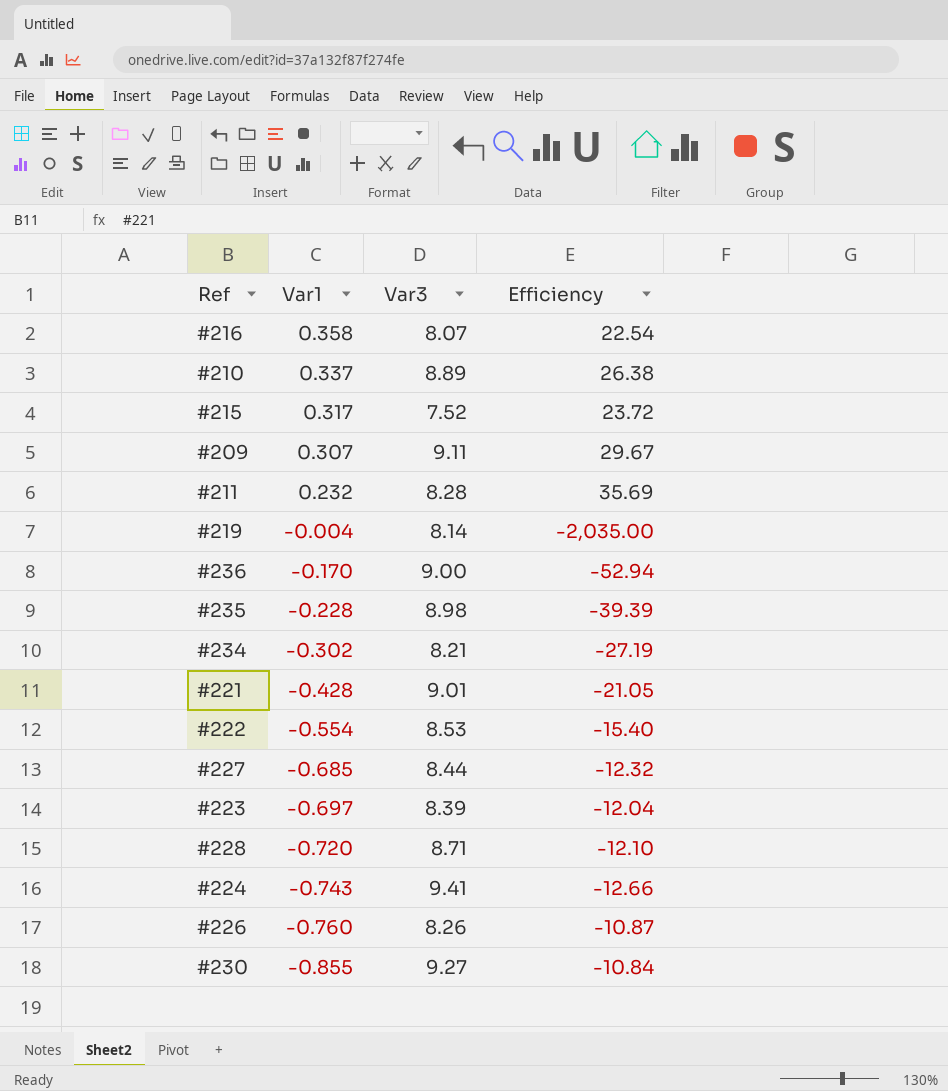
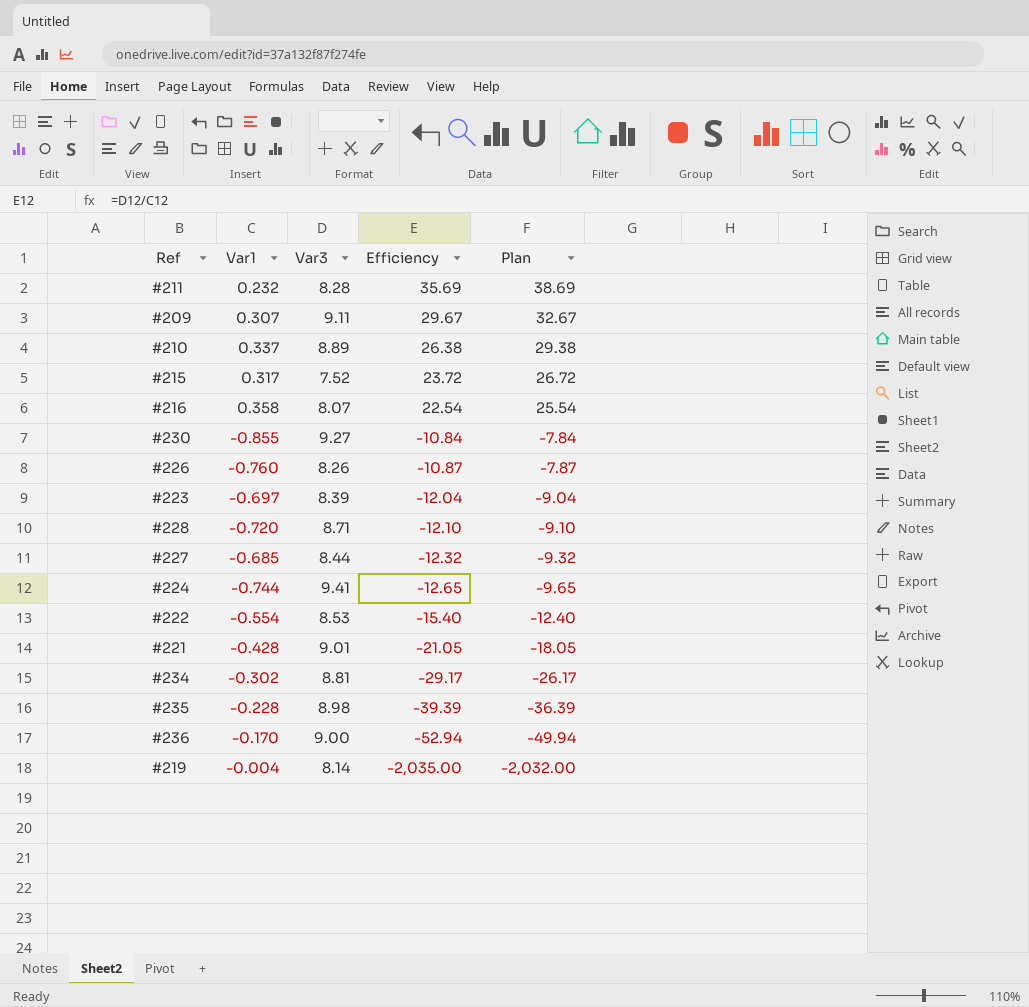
row order: Var1 descending -> Efficiency descending
column Plan | formula: none -> [Efficiency] + 3
#224 | Var1: -0.743 -> -0.744
#224 | Efficiency: -12.66 -> -12.65
#234 | Var3: 8.21 -> 8.81
#234 | Efficiency: -27.19 -> -29.17

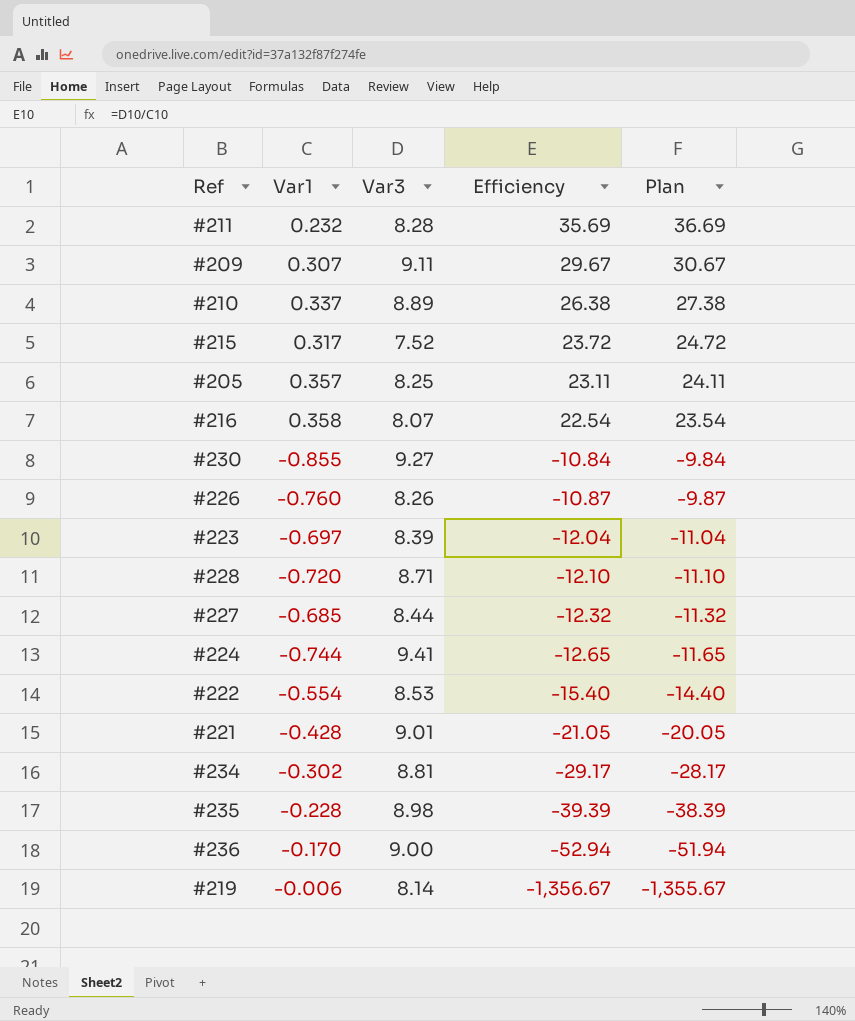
column Plan | formula: [Efficiency] + 3 -> [Efficiency] + 1
row #205: none -> 0.357 | 8.25 | 23.11 | 24.11
#219 | Var1: -0.004 -> -0.006
#219 | Efficiency: -2,035.00 -> -1,356.67

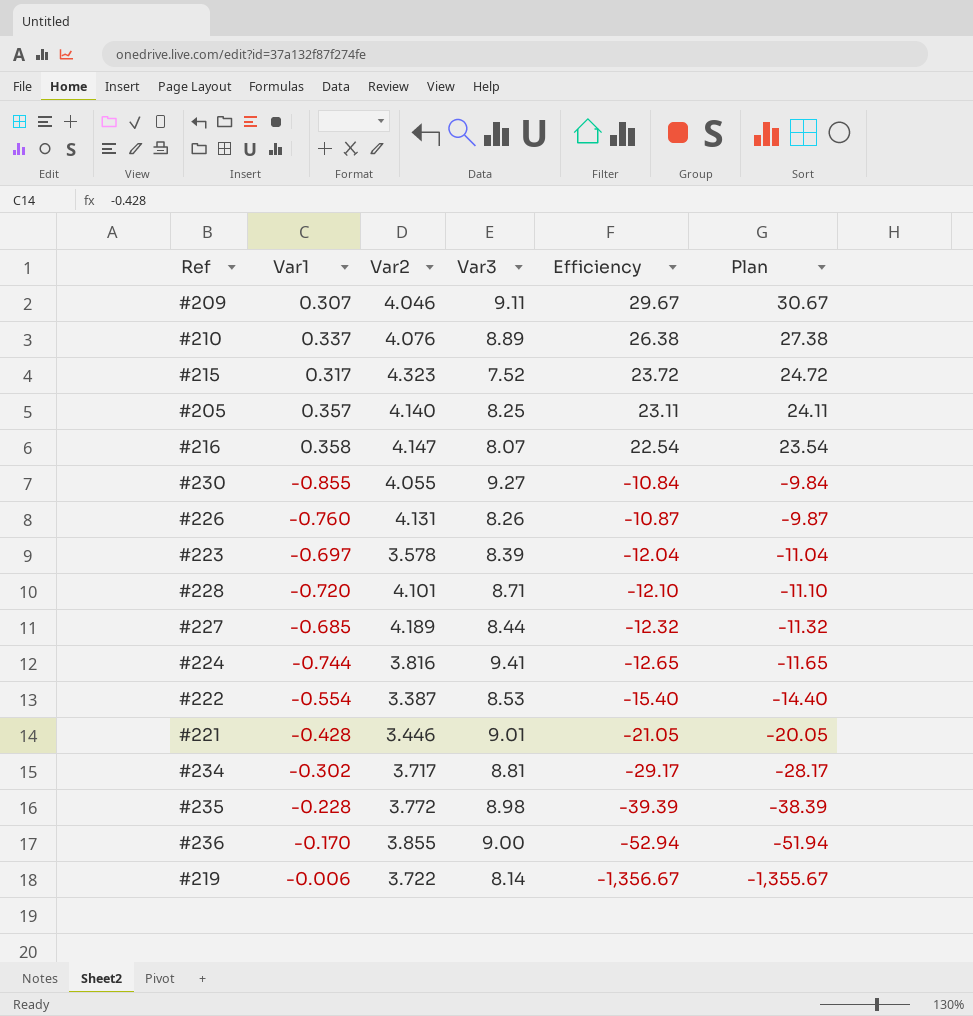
column Var2 | position: none -> 3
row #211: 0.232 | 8.28 | 35.69 | 36.69 -> none

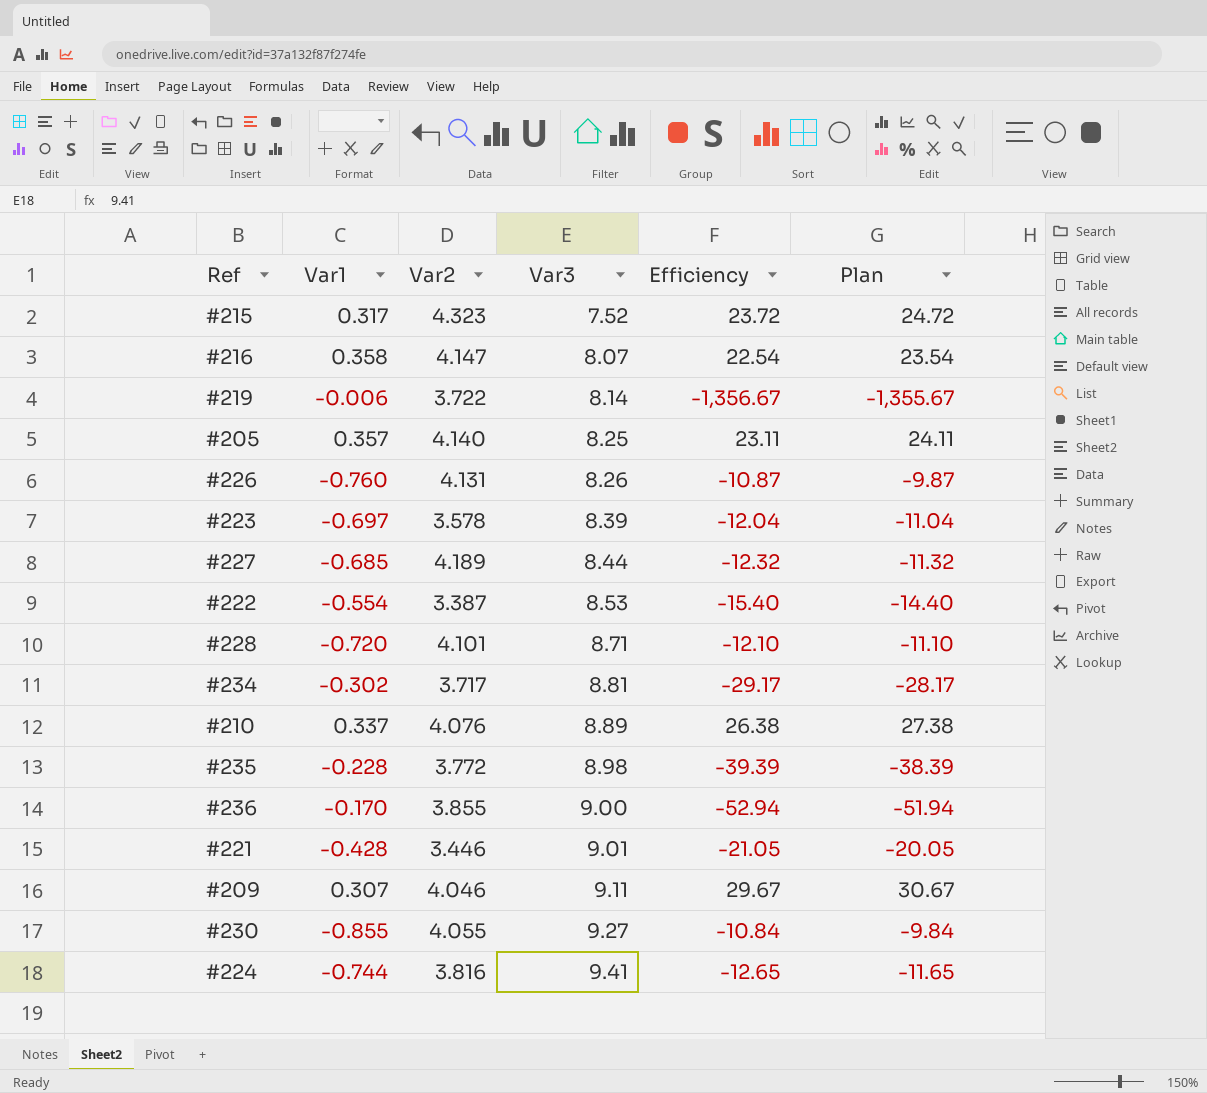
row order: Efficiency descending -> Var3 ascending

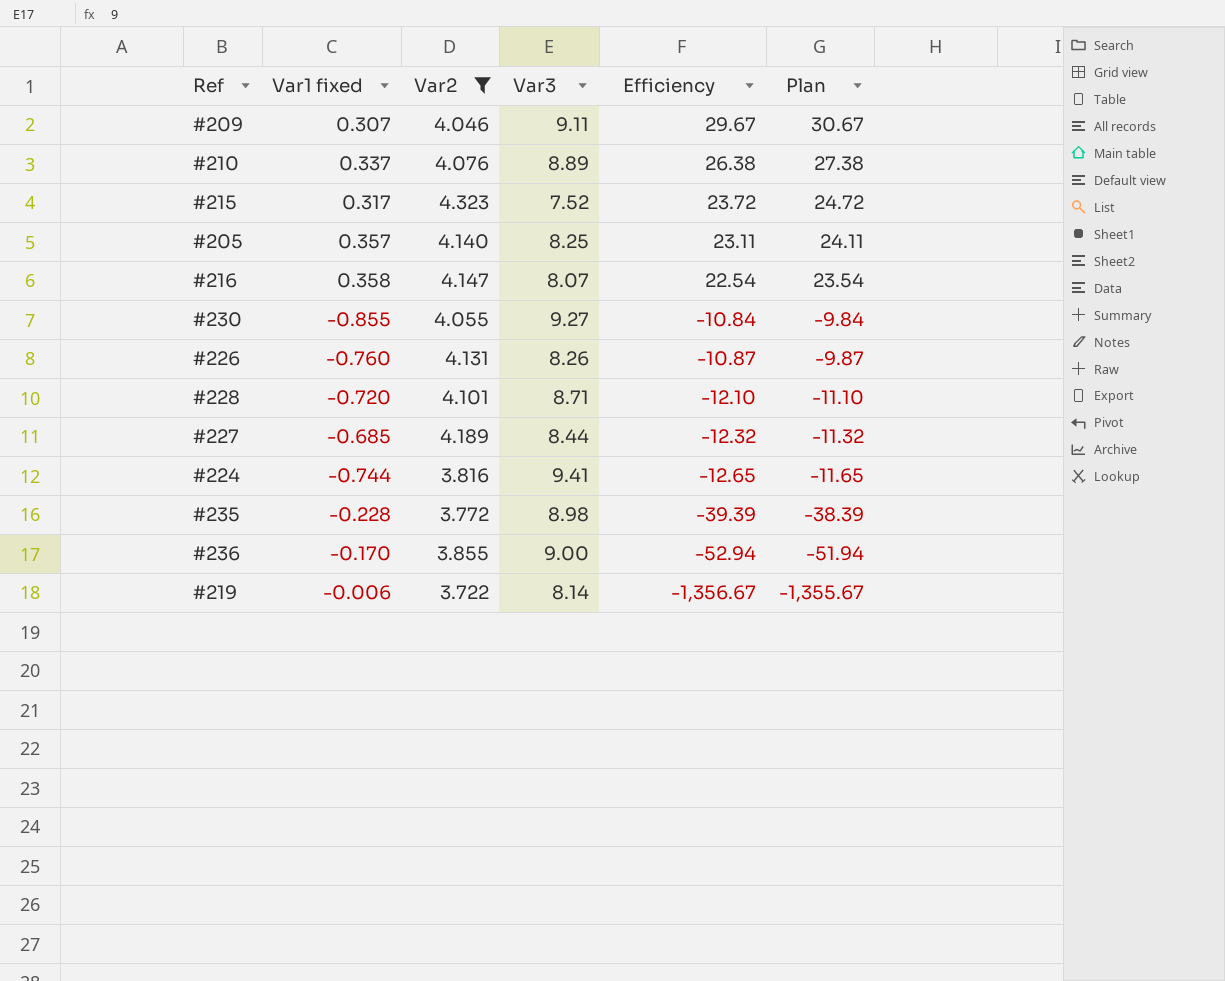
filter: none -> Var2 >= 3.722
row order: Var3 ascending -> Efficiency descending
column name: Var1 -> Var1 fixed

